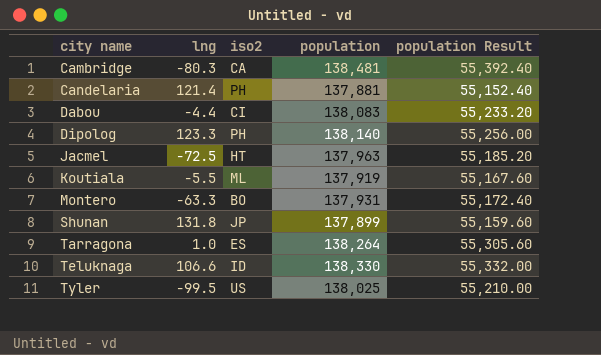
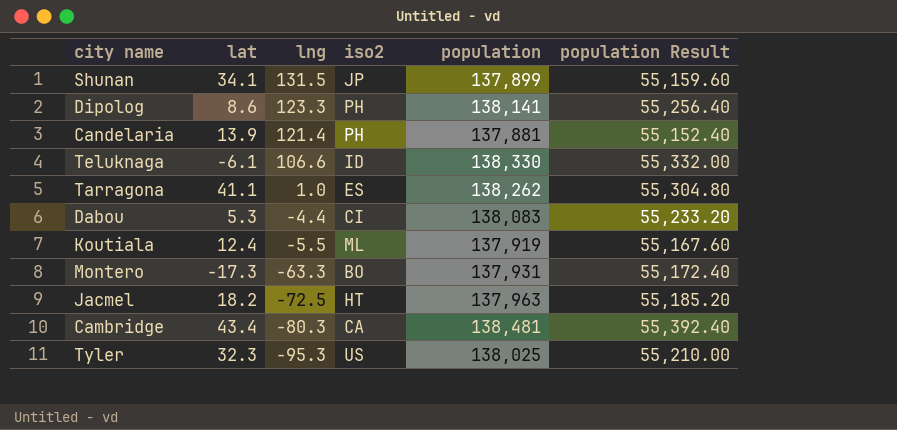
row order: city name ascending -> lng descending
column lat | position: none -> 2
Shunan | lng: 131.8 -> 131.5
Dipolog | population: 138,140 -> 138,141
Dipolog | population Result: 55,256.00 -> 55,256.40
Tarragona | population: 138,264 -> 138,262
Tarragona | population Result: 55,305.60 -> 55,304.80
Tyler | lng: -99.5 -> -95.3

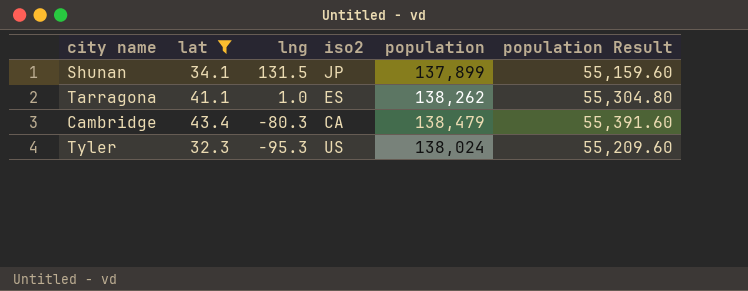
filter: none -> lat >= 32.3
Cambridge | population: 138,481 -> 138,479
Cambridge | population Result: 55,392.40 -> 55,391.60
Tyler | population: 138,025 -> 138,024
Tyler | population Result: 55,210.00 -> 55,209.60

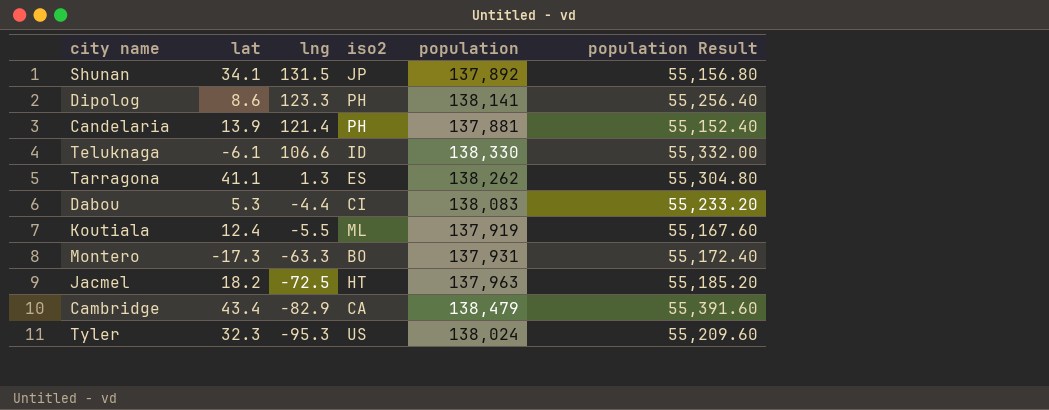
filter: lat >= 32.3 -> none
Shunan | population: 137,899 -> 137,892
Shunan | population Result: 55,159.60 -> 55,156.80
Tarragona | lng: 1.0 -> 1.3
Cambridge | lng: -80.3 -> -82.9

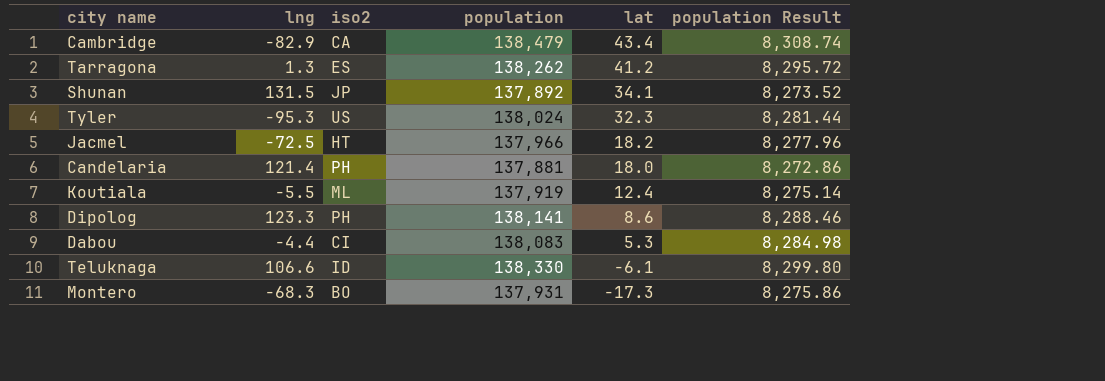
row order: lng descending -> lat descending
column lat | position: 2 -> 5
column population Result | formula: [population] * 0.4 -> [population] * 0.06
Tarragona | lat: 41.1 -> 41.2
Jacmel | population: 137,963 -> 137,966
Candelaria | lat: 13.9 -> 18.0
Montero | lng: -63.3 -> -68.3

